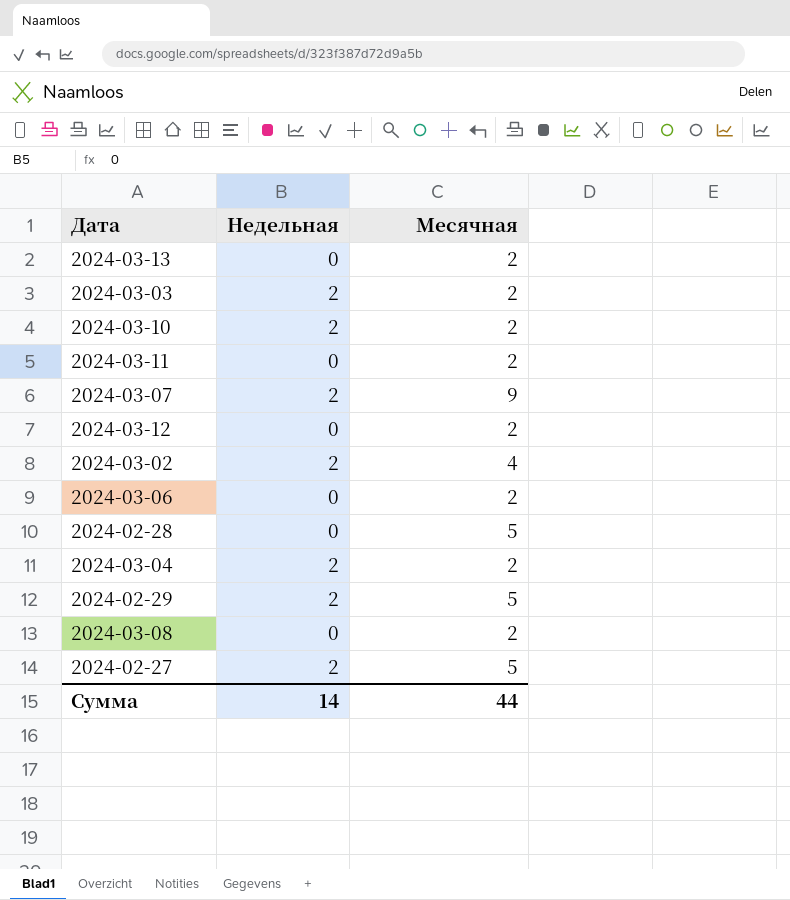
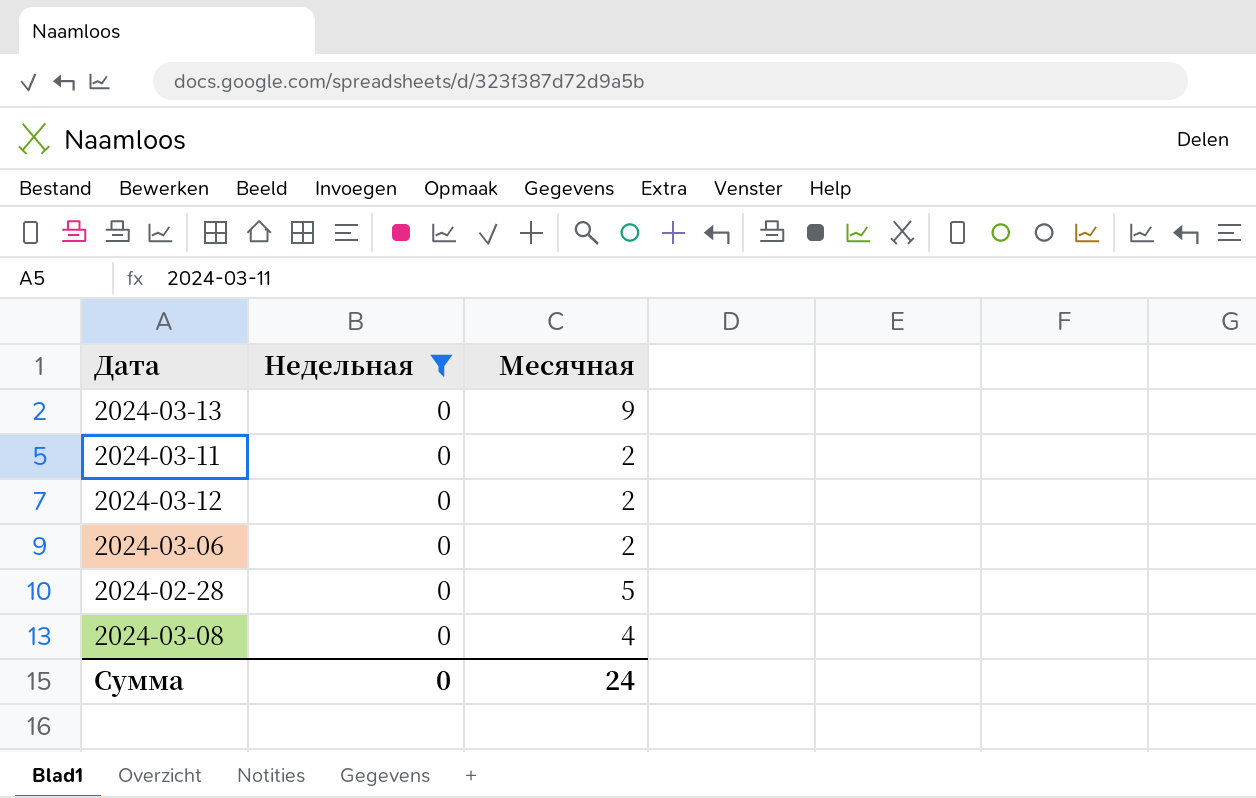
filter: none -> Недельная = 0
2024-03-13 | Месячная: 2 -> 9
2024-03-08 | Месячная: 2 -> 4
Сумма | Недельная: 14 -> 0
Сумма | Месячная: 44 -> 24

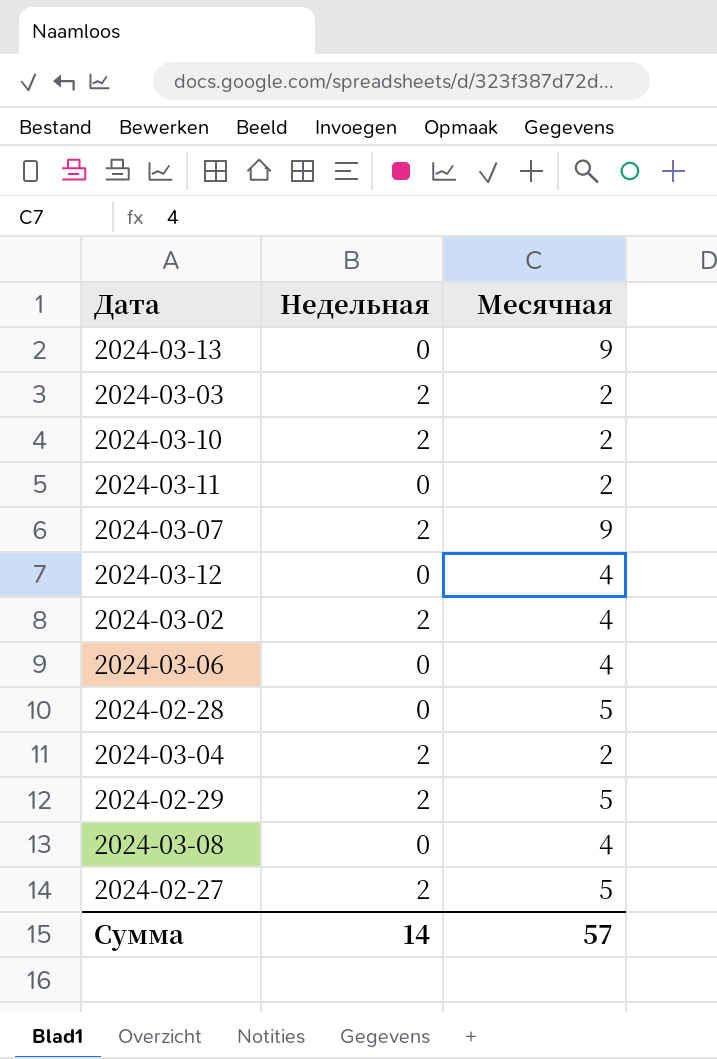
filter: Недельная = 0 -> none
2024-03-12 | Месячная: 2 -> 4
2024-03-06 | Месячная: 2 -> 4
Сумма | Недельная: 0 -> 14
Сумма | Месячная: 24 -> 57

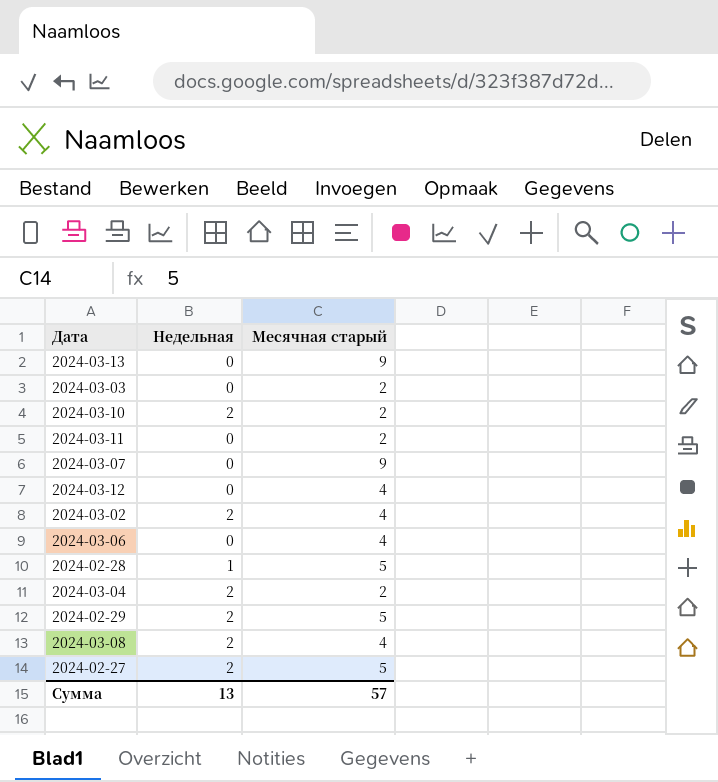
column name: Месячная -> Месячная старый
2024-03-03 | Недельная: 2 -> 0
2024-03-07 | Недельная: 2 -> 0
2024-02-28 | Недельная: 0 -> 1
2024-03-08 | Недельная: 0 -> 2
Сумма | Недельная: 14 -> 13

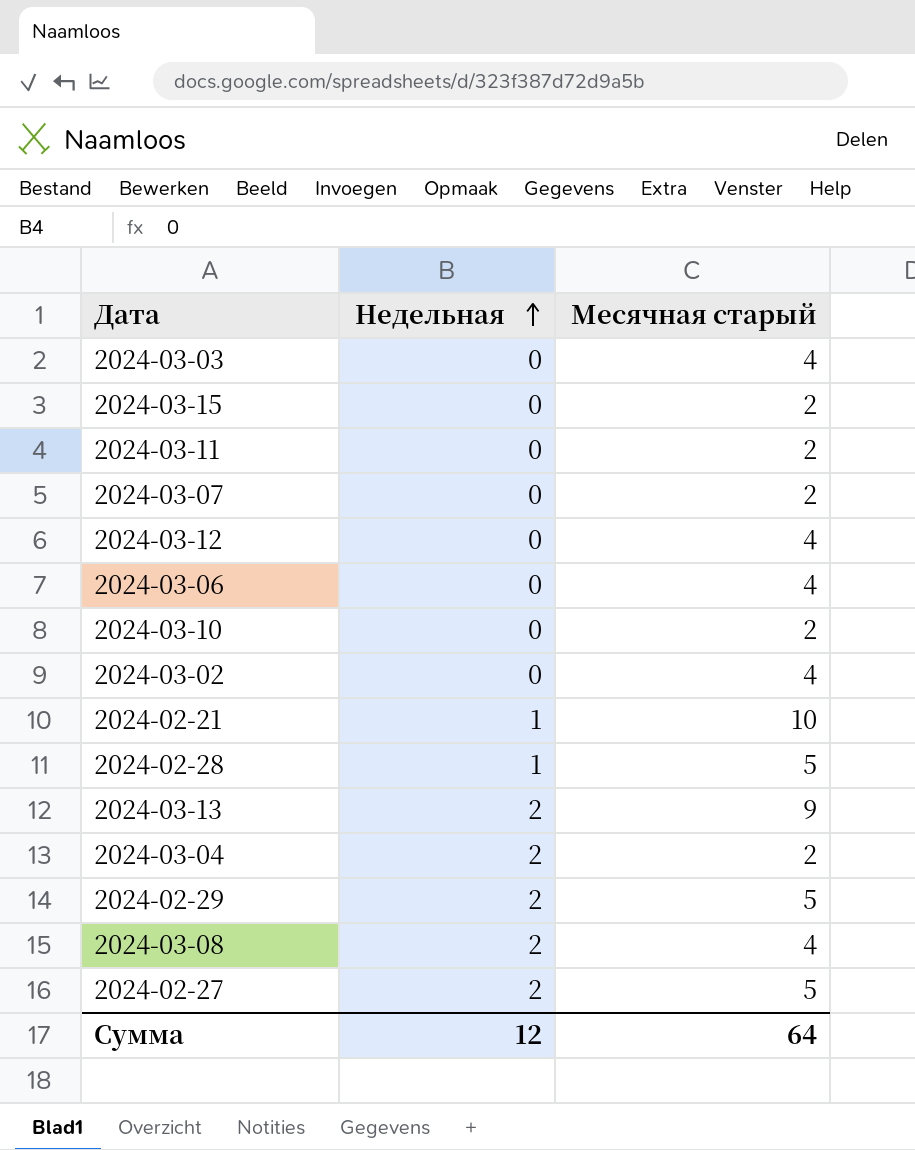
row order: none -> Недельная ascending
2024-03-03 | Месячная старый: 2 -> 4
row 2024-03-15: none -> 0 | 2
2024-03-07 | Месячная старый: 9 -> 2
2024-03-10 | Недельная: 2 -> 0
2024-03-02 | Недельная: 2 -> 0
row 2024-02-21: none -> 1 | 10
2024-03-13 | Недельная: 0 -> 2
Сумма | Недельная: 13 -> 12
Сумма | Месячная старый: 57 -> 64

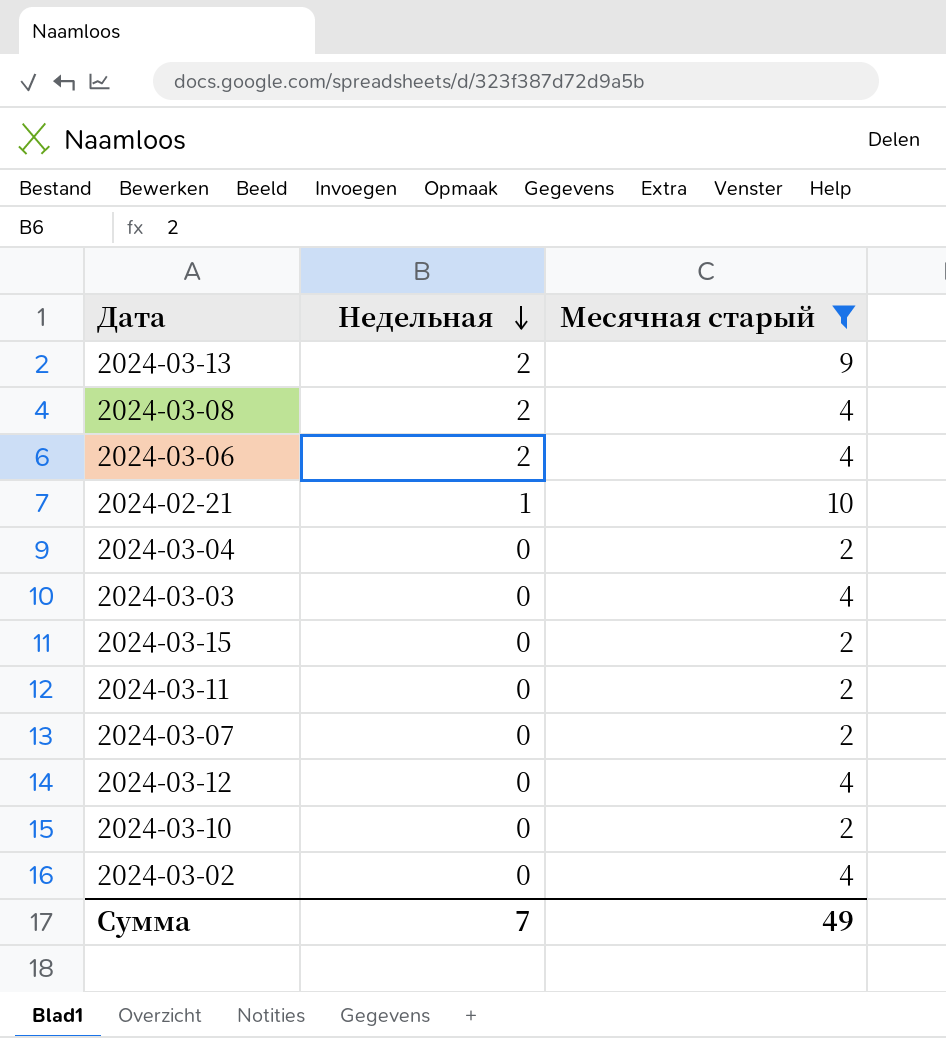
filter: none -> Месячная старый != 5
row order: Недельная ascending -> Недельная descending
2024-03-06 | Недельная: 0 -> 2
2024-03-04 | Недельная: 2 -> 0
Сумма | Недельная: 12 -> 7
Сумма | Месячная старый: 64 -> 49

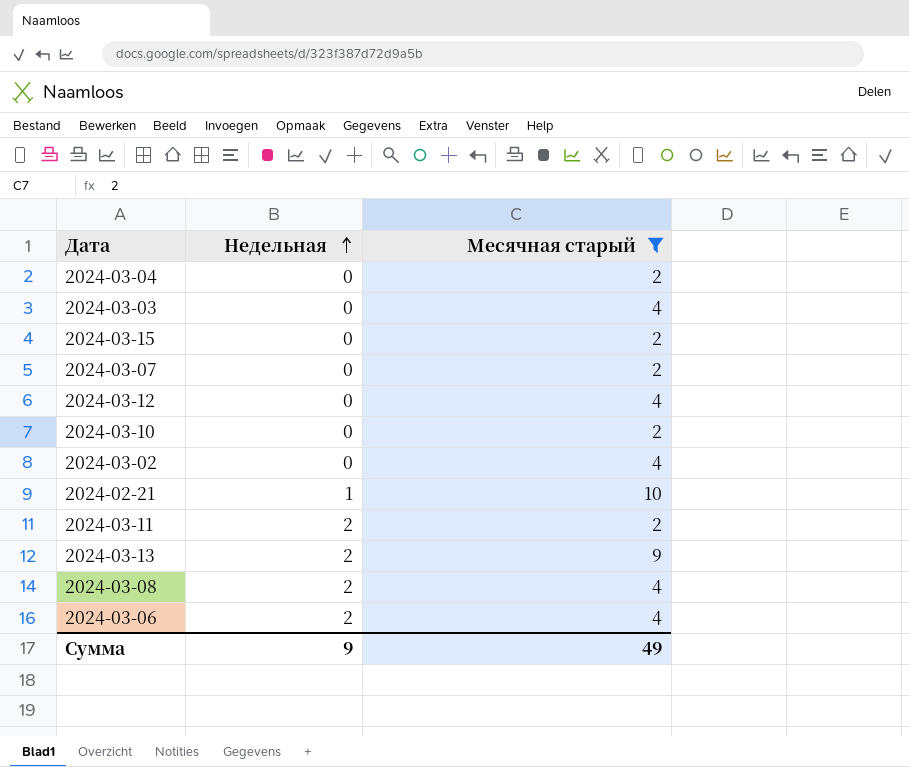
row order: Недельная descending -> Недельная ascending
2024-03-11 | Недельная: 0 -> 2
Сумма | Недельная: 7 -> 9

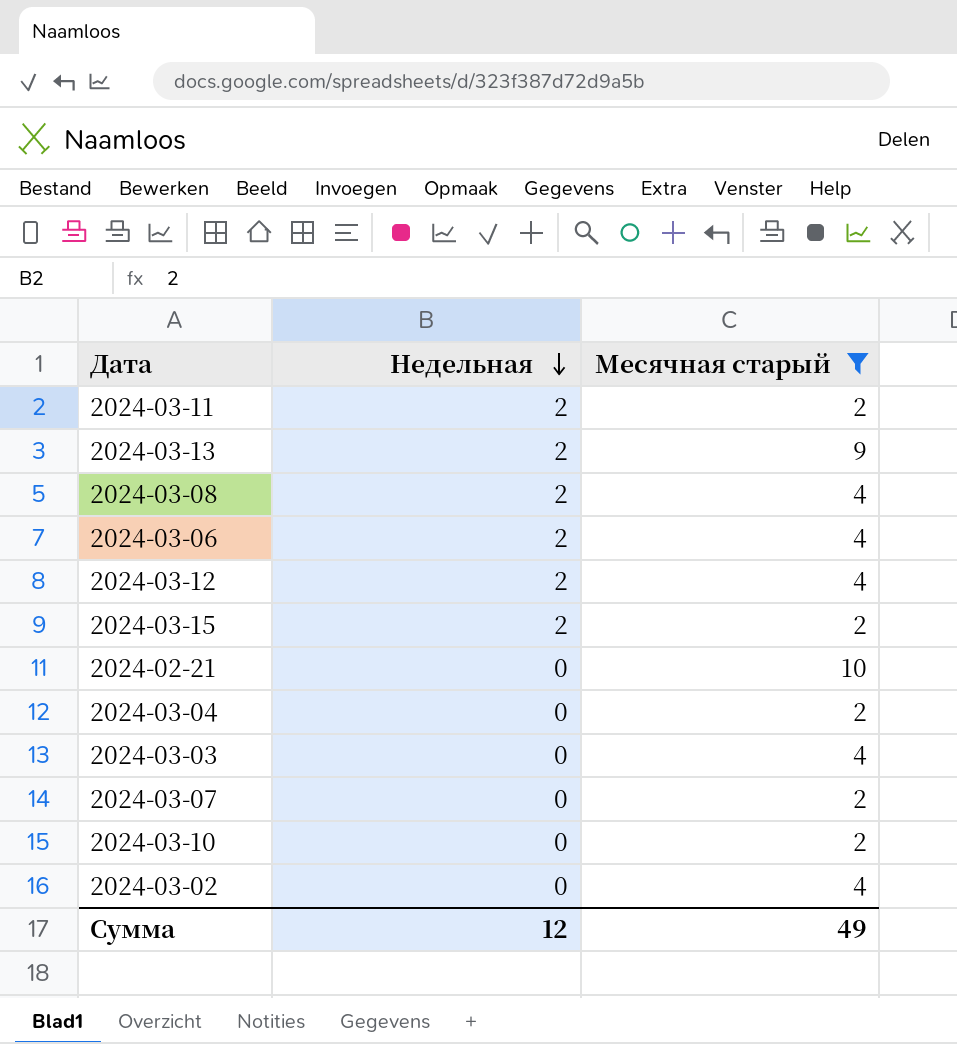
row order: Недельная ascending -> Недельная descending
2024-03-12 | Недельная: 0 -> 2
2024-03-15 | Недельная: 0 -> 2
2024-02-21 | Недельная: 1 -> 0
Сумма | Недельная: 9 -> 12

